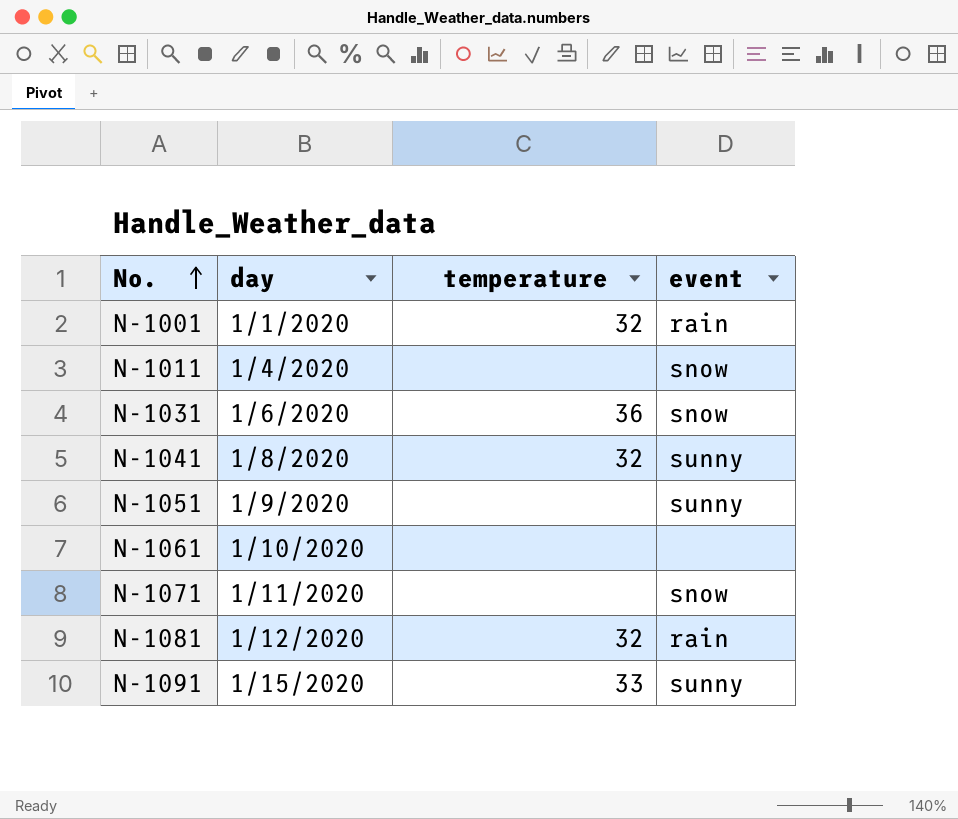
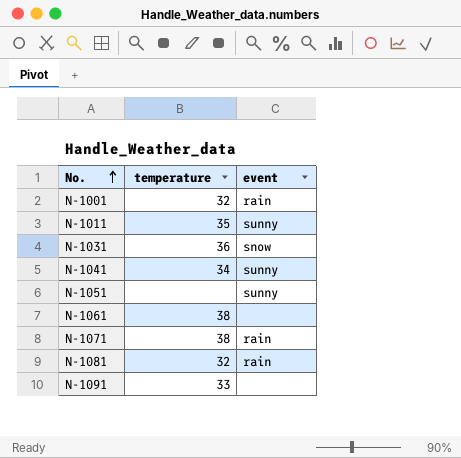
column day | position: 2 -> none
N-1011 | temperature: none -> 35
N-1011 | event: snow -> sunny
N-1041 | temperature: 32 -> 34
N-1061 | temperature: none -> 38
N-1071 | temperature: none -> 38
N-1071 | event: snow -> rain
N-1091 | event: sunny -> none

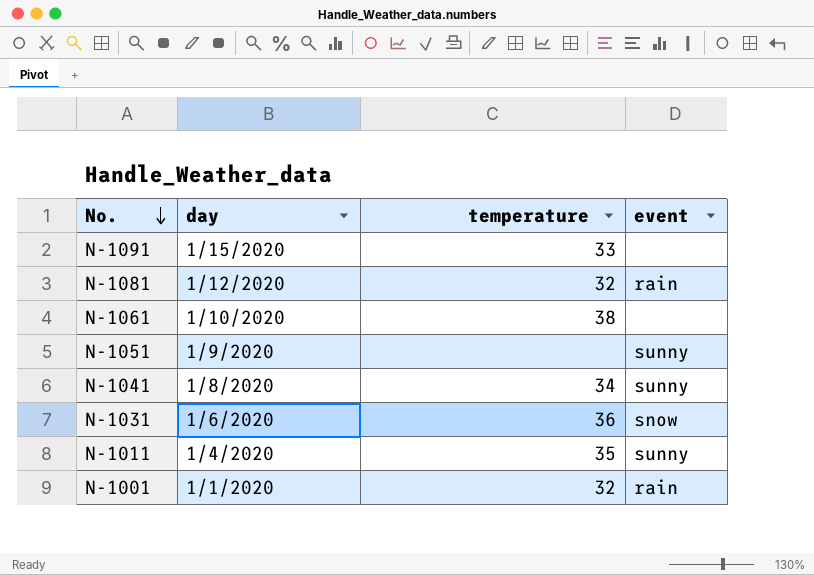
row order: No. ascending -> No. descending
column day | position: none -> 2
row N-1071: 38 | rain -> none

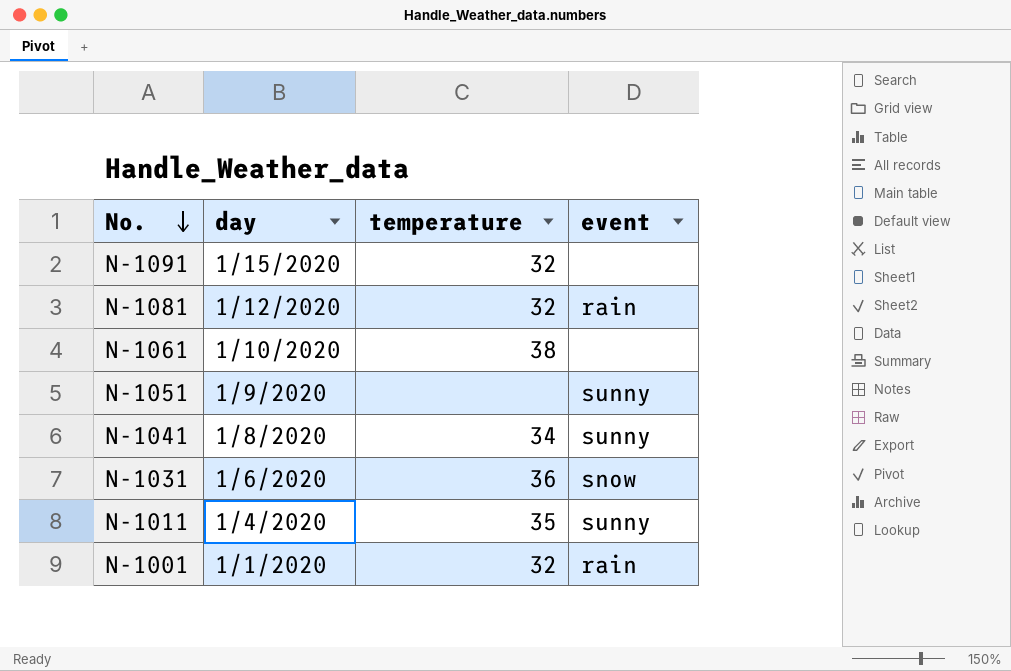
N-1091 | temperature: 33 -> 32

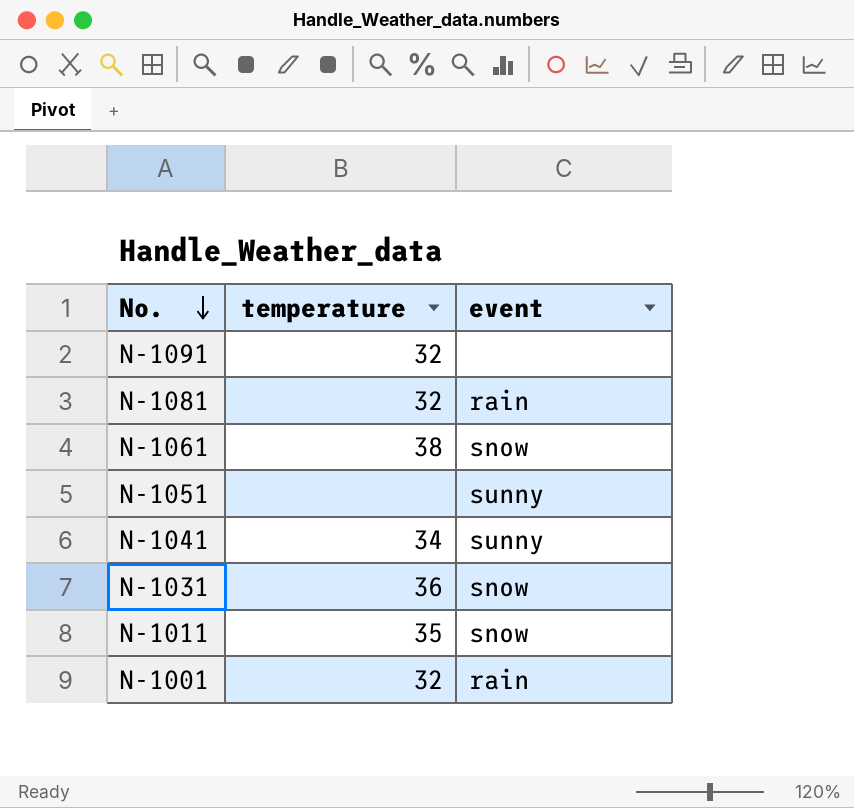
column day | position: 2 -> none
N-1061 | event: none -> snow
N-1011 | event: sunny -> snow

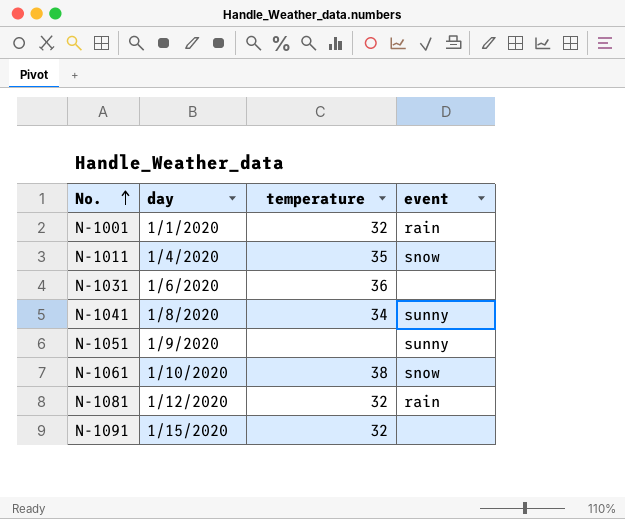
row order: No. descending -> No. ascending
column day | position: none -> 2
N-1031 | event: snow -> none

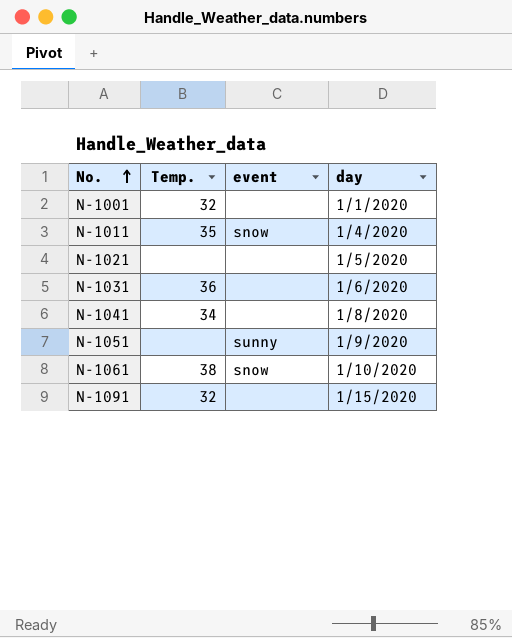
column name: temperature -> Temp.
column day | position: 2 -> 4
row N-1081: 1/12/2020 | 32 | rain -> none
N-1001 | event: rain -> none
row N-1021: none -> none | none | 1/5/2020
N-1041 | event: sunny -> none

